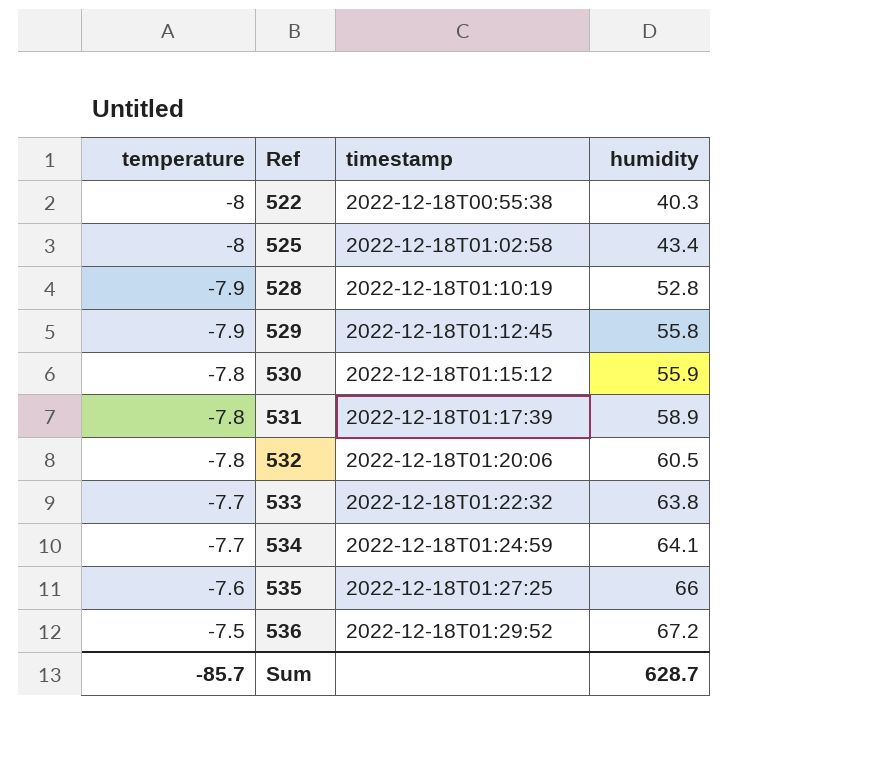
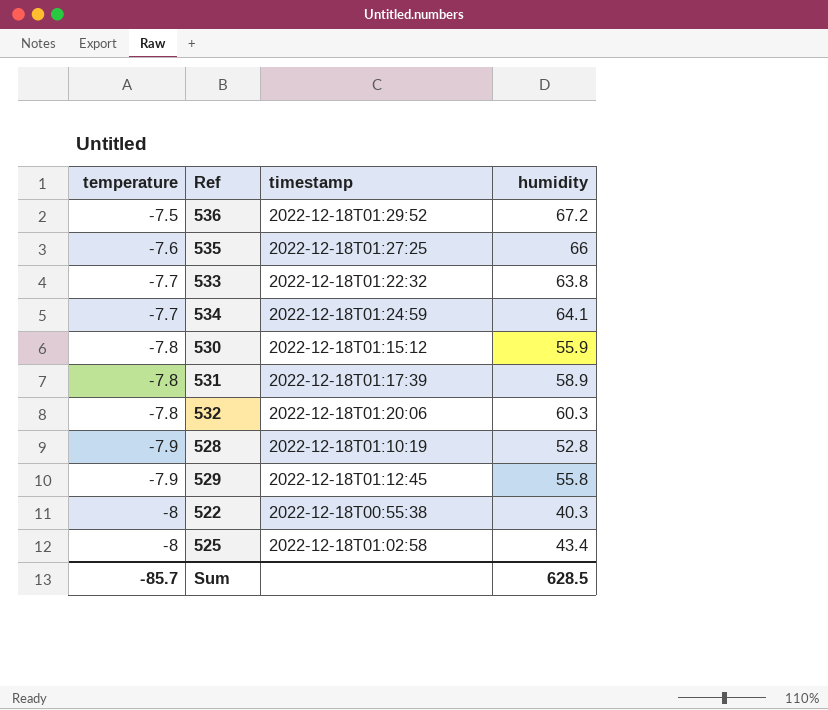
row order: temperature ascending -> temperature descending
532 | humidity: 60.5 -> 60.3
Sum | humidity: 628.7 -> 628.5

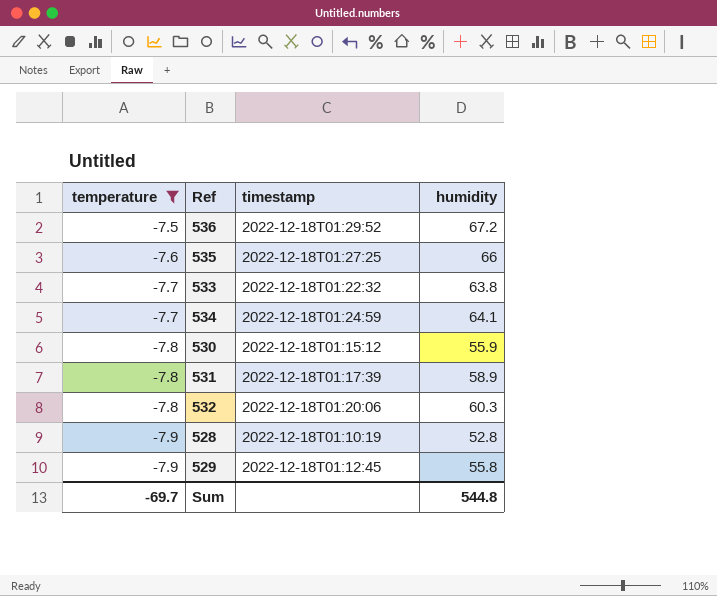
filter: none -> temperature != -8
Sum | temperature: -85.7 -> -69.7
Sum | humidity: 628.5 -> 544.8

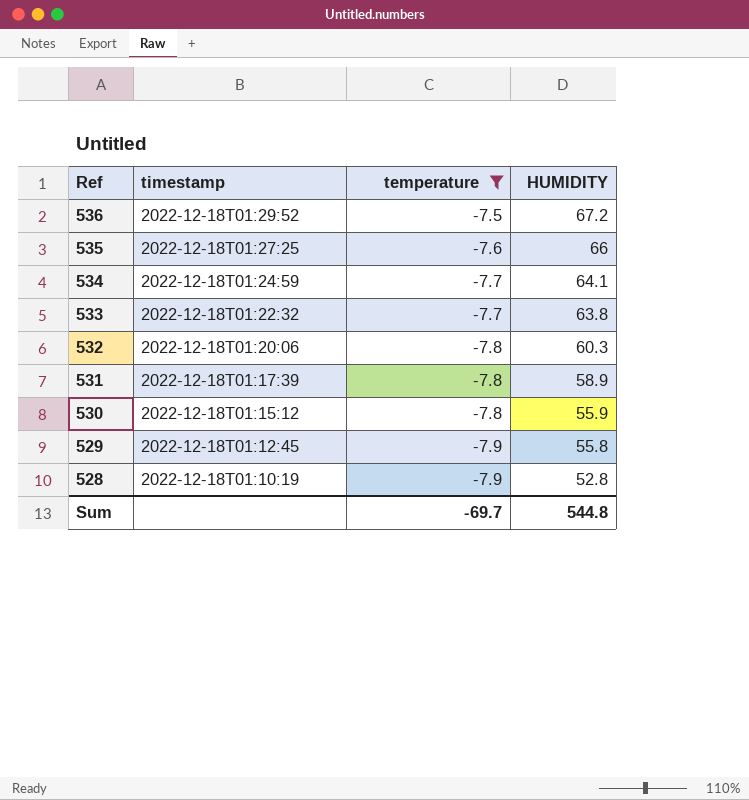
row order: temperature descending -> Ref descending
column temperature | position: 1 -> 3
column name: humidity -> HUMIDITY

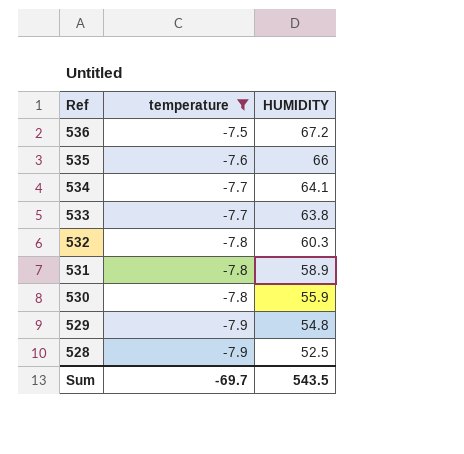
column timestamp | position: 2 -> none
529 | HUMIDITY: 55.8 -> 54.8
528 | HUMIDITY: 52.8 -> 52.5
Sum | HUMIDITY: 544.8 -> 543.5

